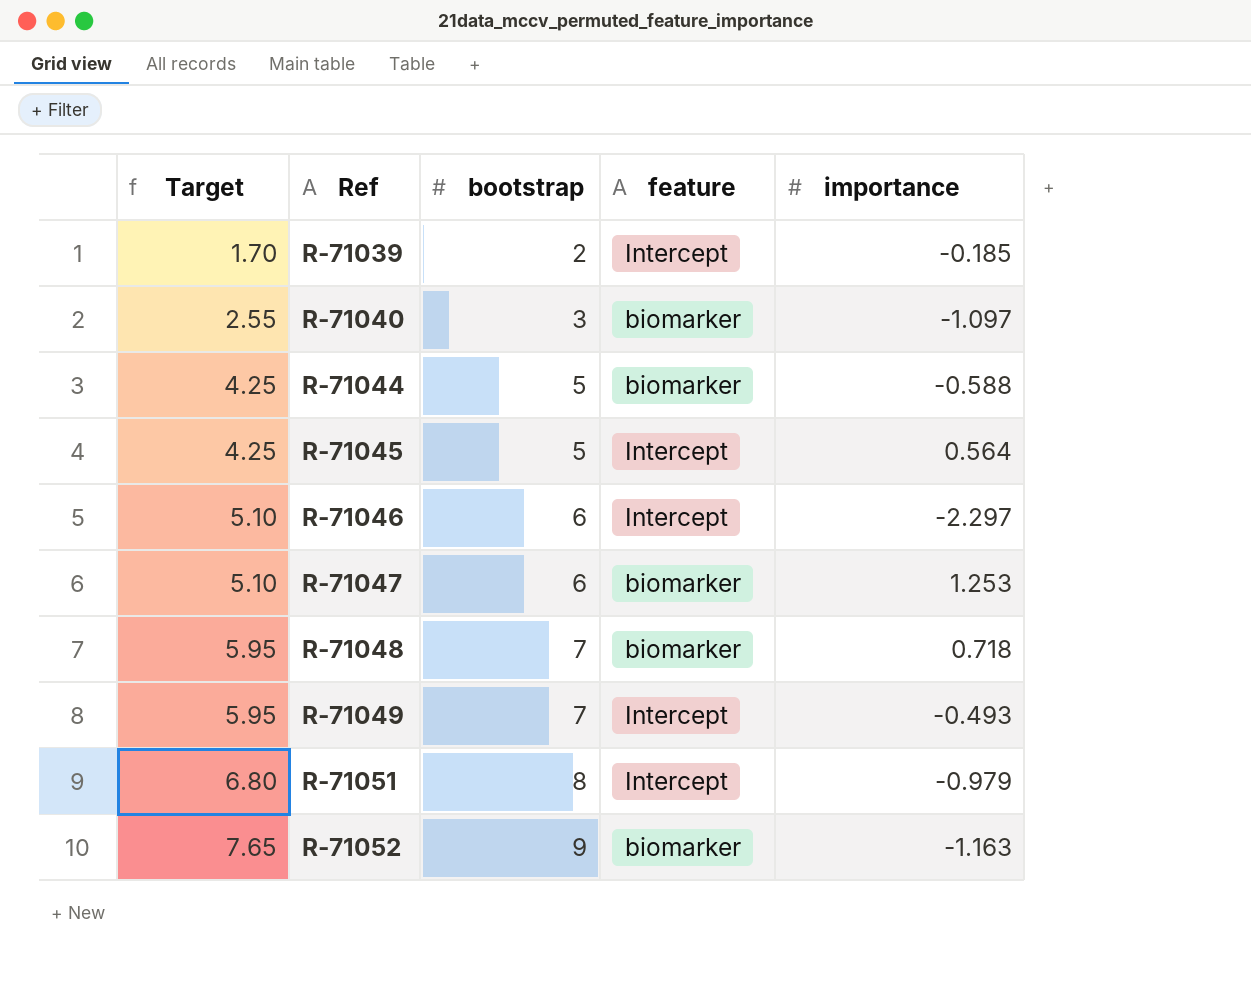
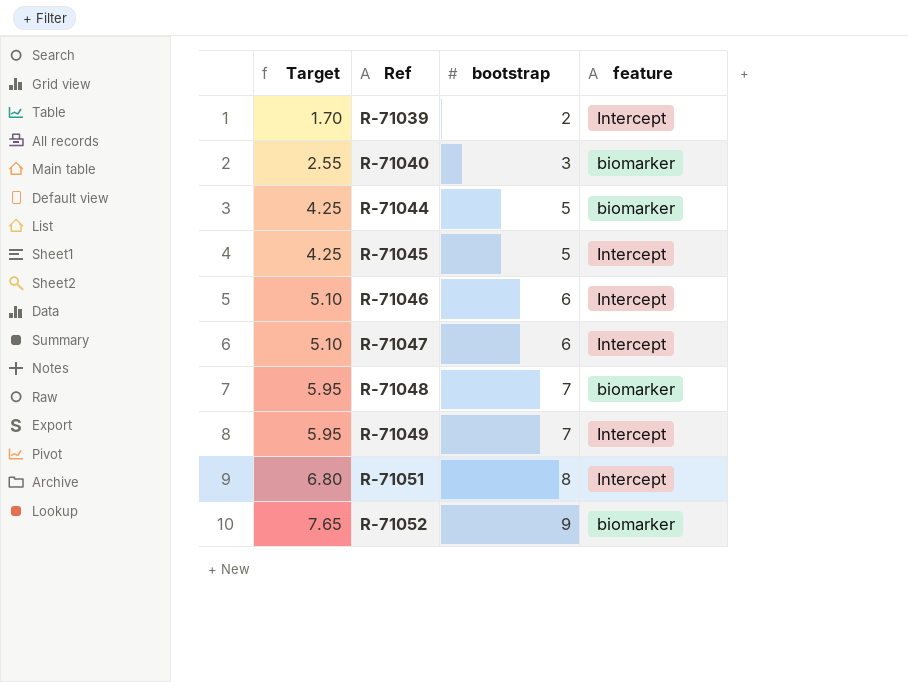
column importance | position: 5 -> none
R-71047 | feature: biomarker -> Intercept

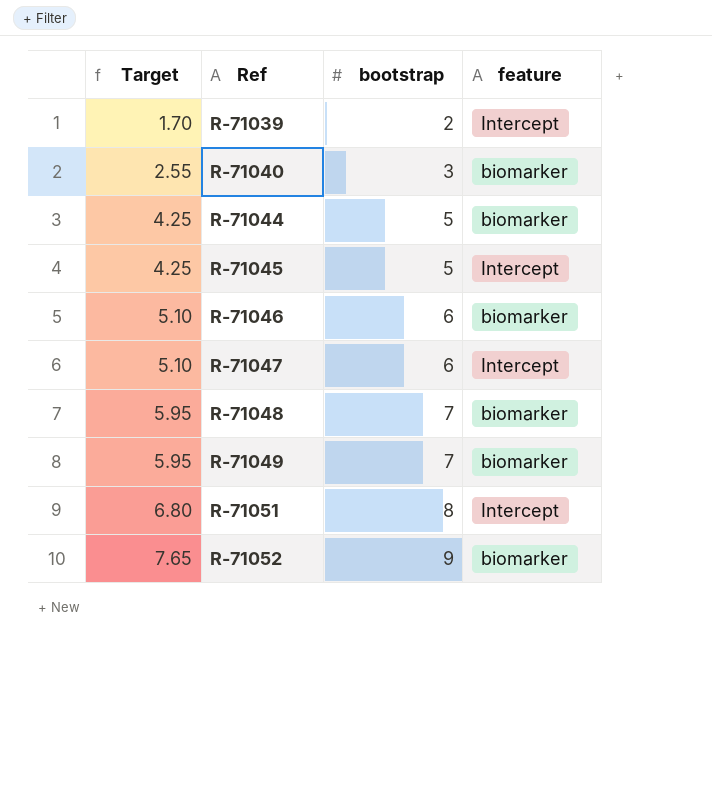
R-71046 | feature: Intercept -> biomarker
R-71049 | feature: Intercept -> biomarker

